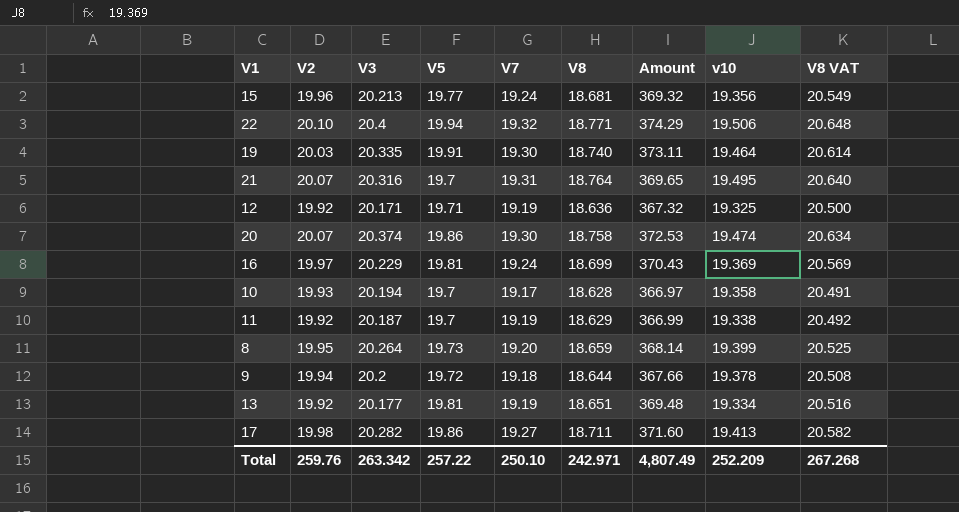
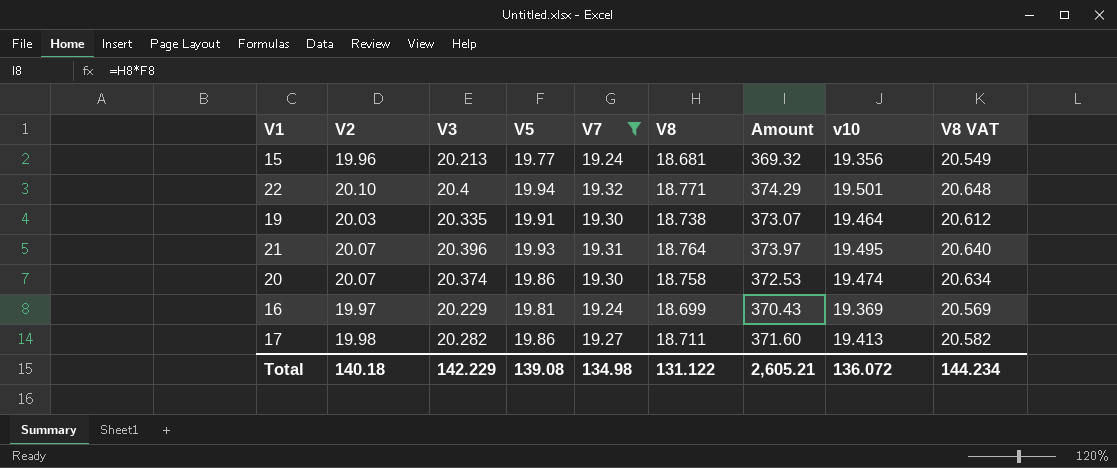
filter: none -> V7 >= 19.24
22 | v10: 19.506 -> 19.501
19 | V8: 18.740 -> 18.738
19 | Amount: 373.11 -> 373.07
19 | V8 VAT: 20.614 -> 20.612
21 | V3: 20.316 -> 20.396
21 | V5: 19.7 -> 19.93
21 | Amount: 369.65 -> 373.97
Total | V2: 259.76 -> 140.18
Total | V3: 263.342 -> 142.229
Total | V5: 257.22 -> 139.08
Total | V7: 250.10 -> 134.98
Total | V8: 242.971 -> 131.122
Total | Amount: 4,807.49 -> 2,605.21
Total | v10: 252.209 -> 136.072
Total | V8 VAT: 267.268 -> 144.234

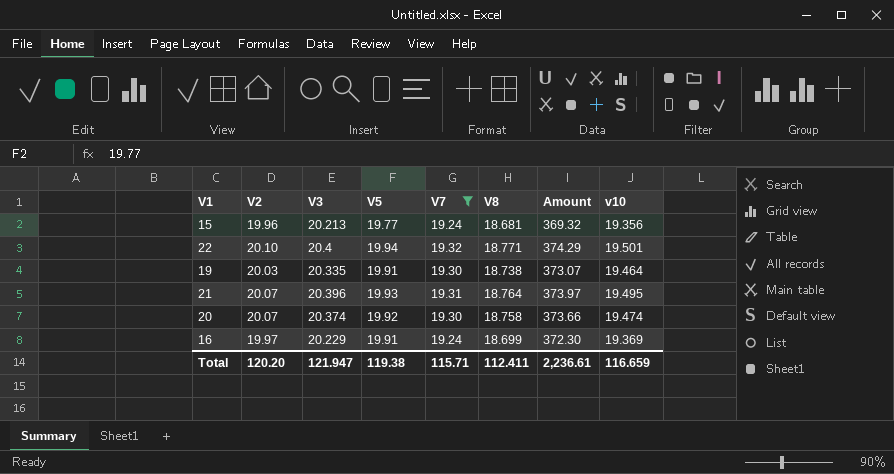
column V8 VAT | formula: [V8] * 1.1 -> none
row 17: 19.98 | 20.282 | 19.86 | 19.27 | 18.711 | 371.60 | 19.413 | 20.582 -> none
20 | V5: 19.86 -> 19.92
20 | Amount: 372.53 -> 373.66
16 | V5: 19.81 -> 19.91
16 | Amount: 370.43 -> 372.30
Total | V2: 140.18 -> 120.20
Total | V3: 142.229 -> 121.947
Total | V5: 139.08 -> 119.38
Total | V7: 134.98 -> 115.71
Total | V8: 131.122 -> 112.411
Total | Amount: 2,605.21 -> 2,236.61
Total | v10: 136.072 -> 116.659

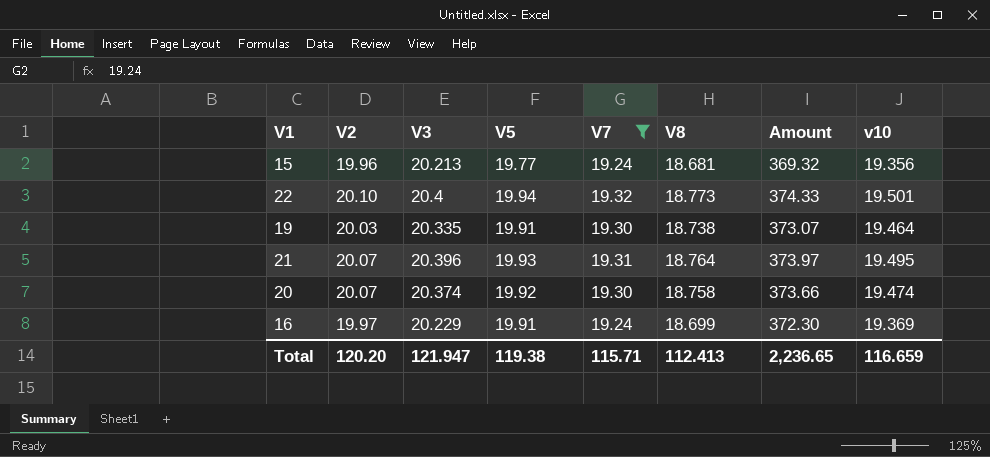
22 | V8: 18.771 -> 18.773
22 | Amount: 374.29 -> 374.33
Total | V8: 112.411 -> 112.413
Total | Amount: 2,236.61 -> 2,236.65

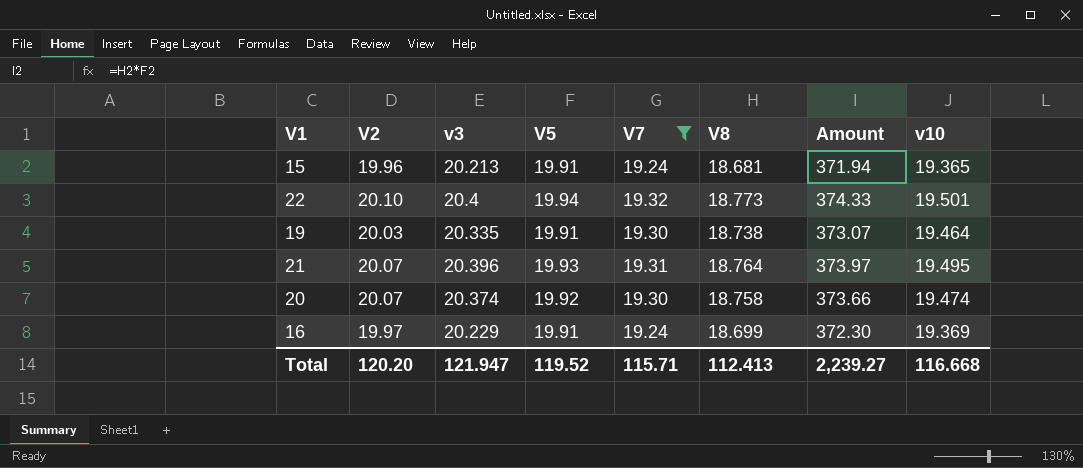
column name: V3 -> v3
15 | V5: 19.77 -> 19.91
15 | Amount: 369.32 -> 371.94
15 | v10: 19.356 -> 19.365
Total | V5: 119.38 -> 119.52
Total | Amount: 2,236.65 -> 2,239.27
Total | v10: 116.659 -> 116.668

